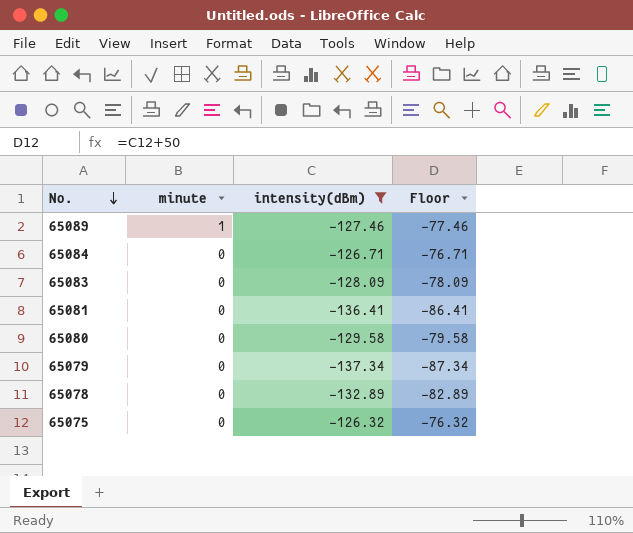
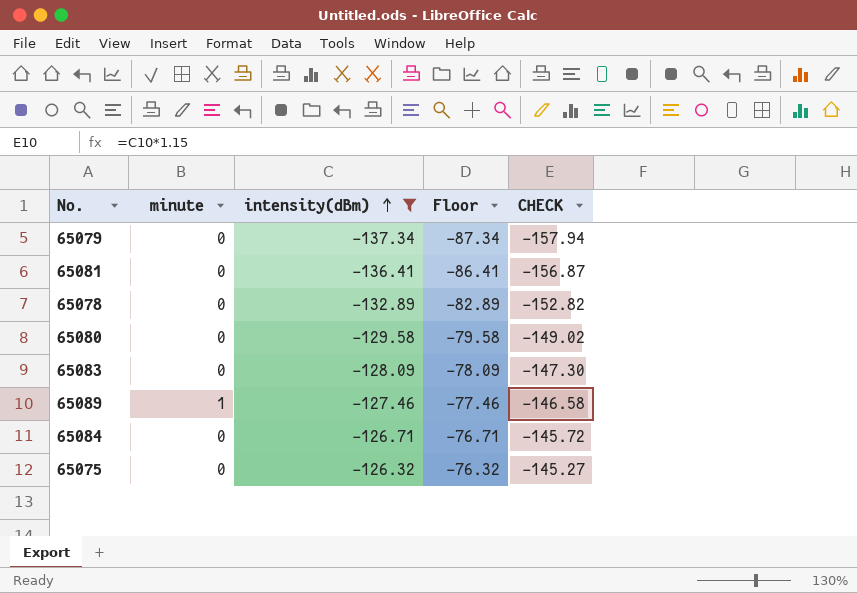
row order: No. descending -> intensity(dBm) ascending
column CHECK | formula: none -> [intensity(dBm)] * 1.15

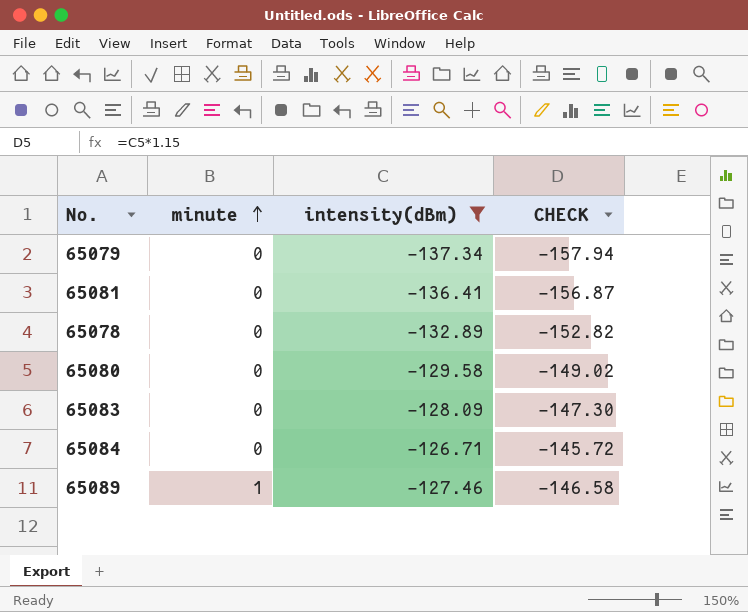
row order: intensity(dBm) ascending -> minute ascending
column Floor | formula: [intensity(dBm)] + 50 -> none
row 65075: 0 | -126.32 | -76.32 | -145.27 -> none

